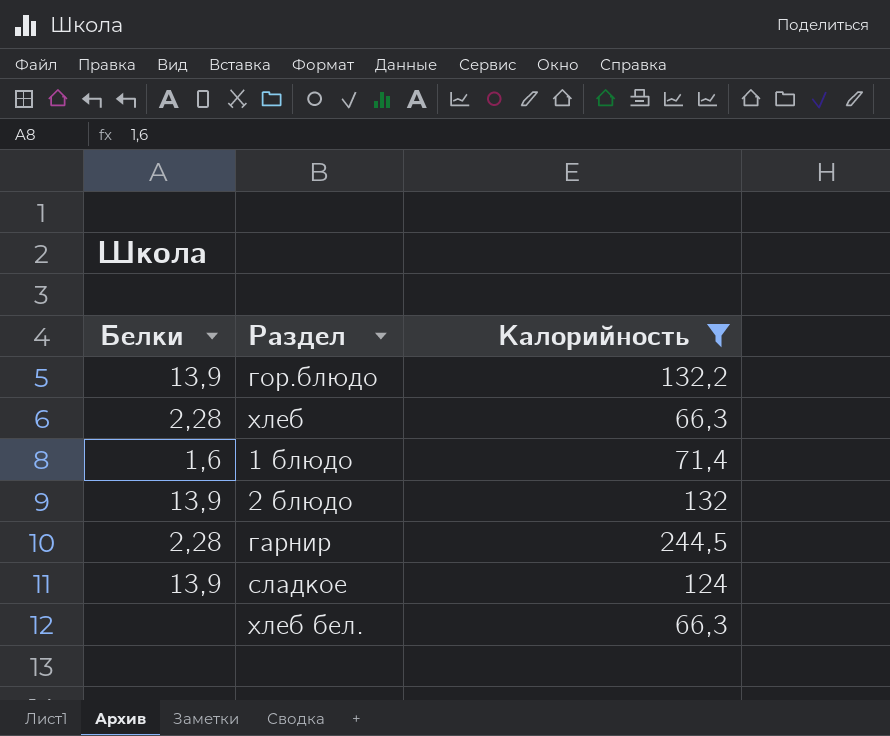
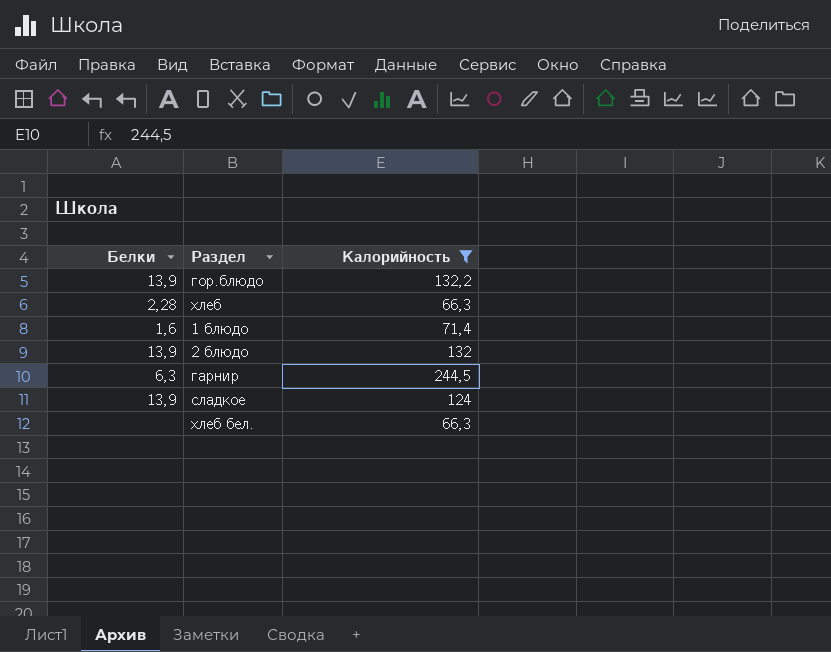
гарнир | Белки: 2,28 -> 6,3

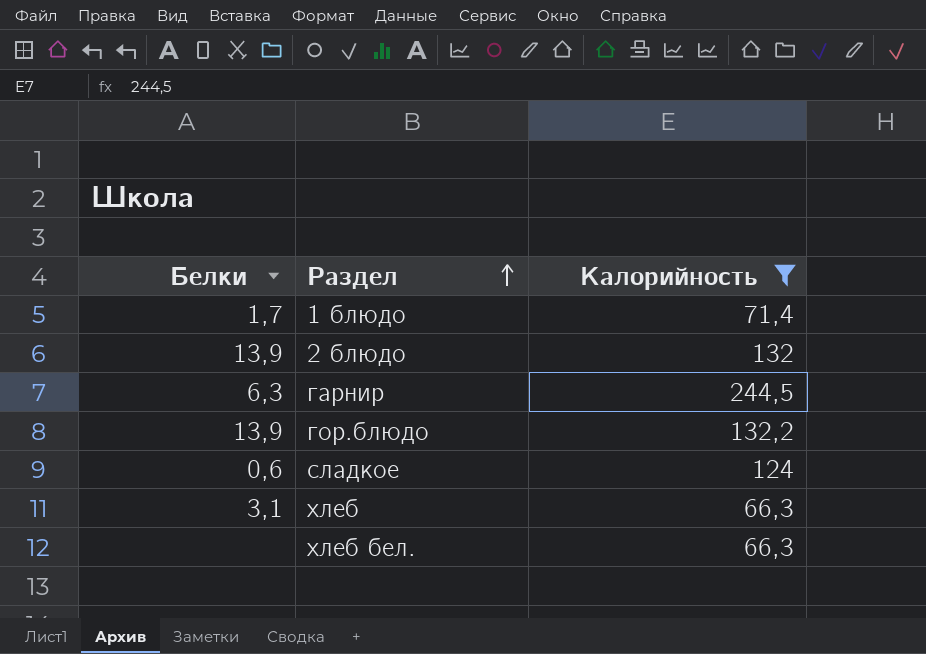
row order: none -> Раздел ascending
1 блюдо | Белки: 1,6 -> 1,7
сладкое | Белки: 13,9 -> 0,6
хлеб | Белки: 2,28 -> 3,1

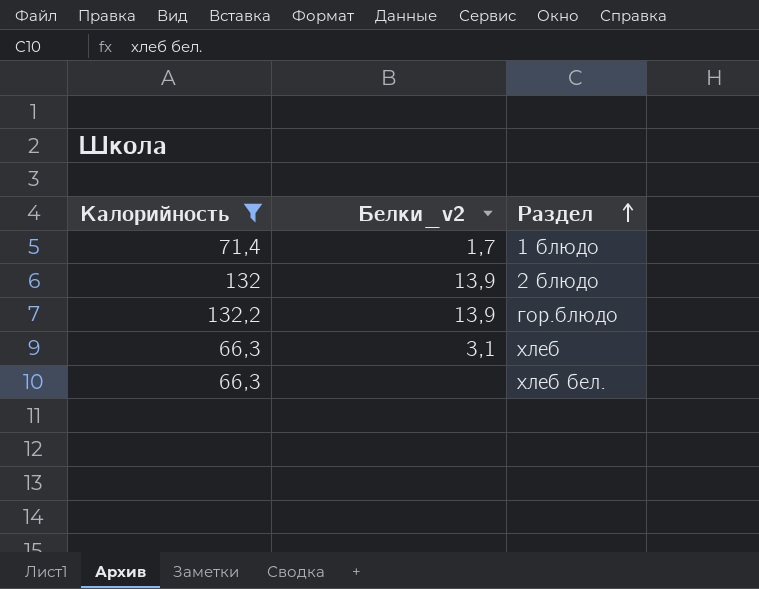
column Калорийность | position: 3 -> 1
column name: Белки -> Белки_v2
row гарнир: 6,3 | 244,5 -> none
row сладкое: 0,6 | 124 -> none

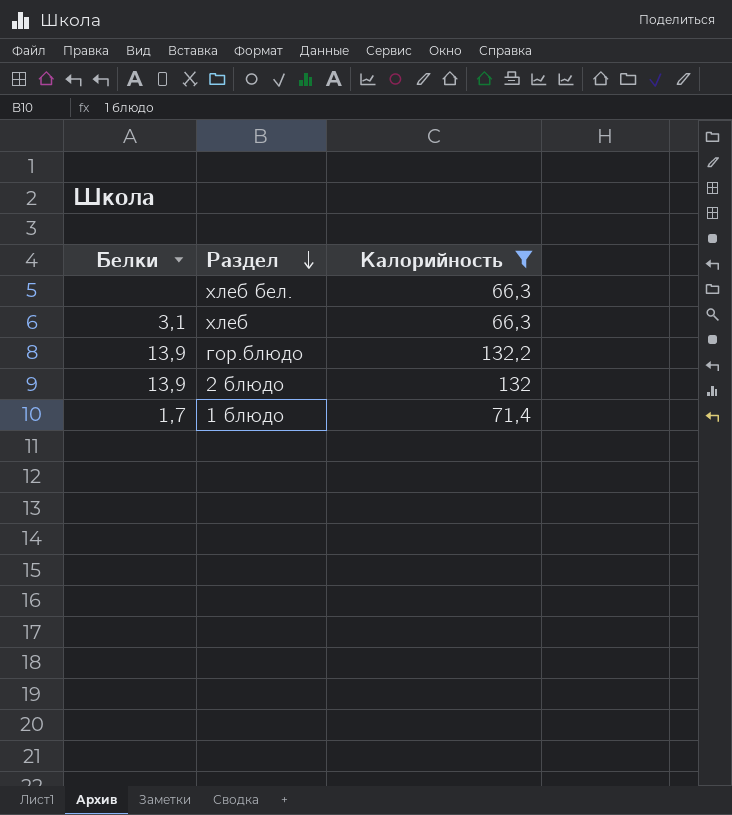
row order: Раздел ascending -> Раздел descending
column name: Белки_v2 -> Белки
column Калорийность | position: 1 -> 3

